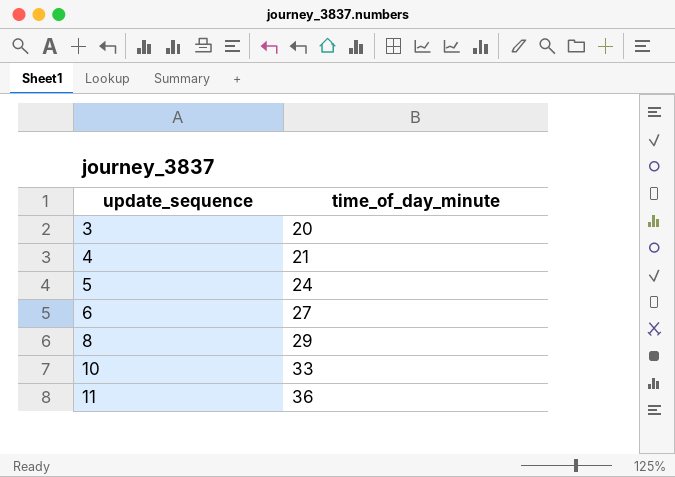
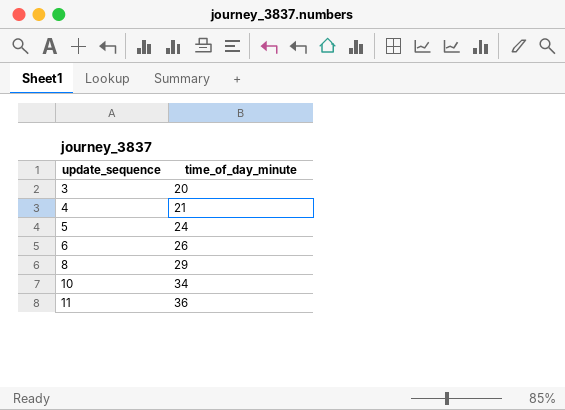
6 | time_of_day_minute: 27 -> 26
10 | time_of_day_minute: 33 -> 34

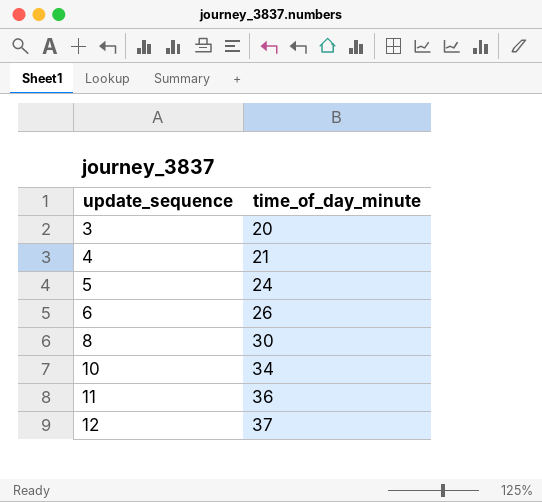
8 | time_of_day_minute: 29 -> 30
row 12: none -> 37

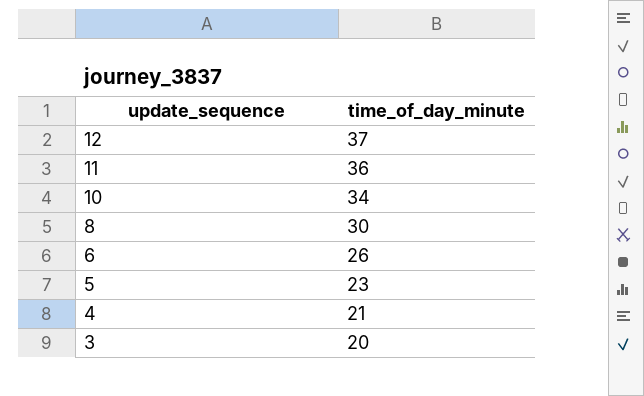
row order: update_sequence ascending -> update_sequence descending
5 | time_of_day_minute: 24 -> 23

